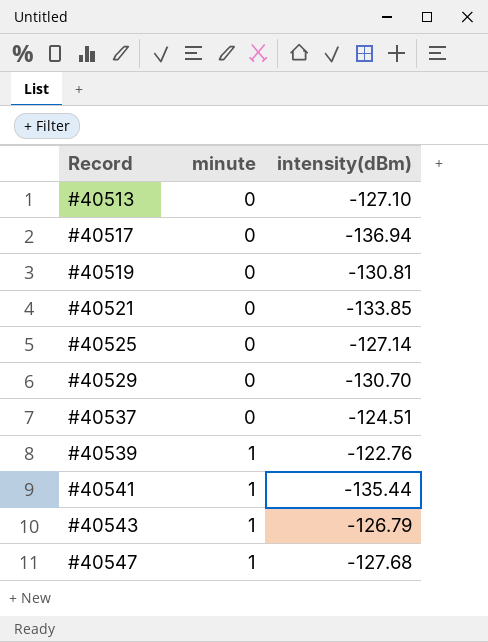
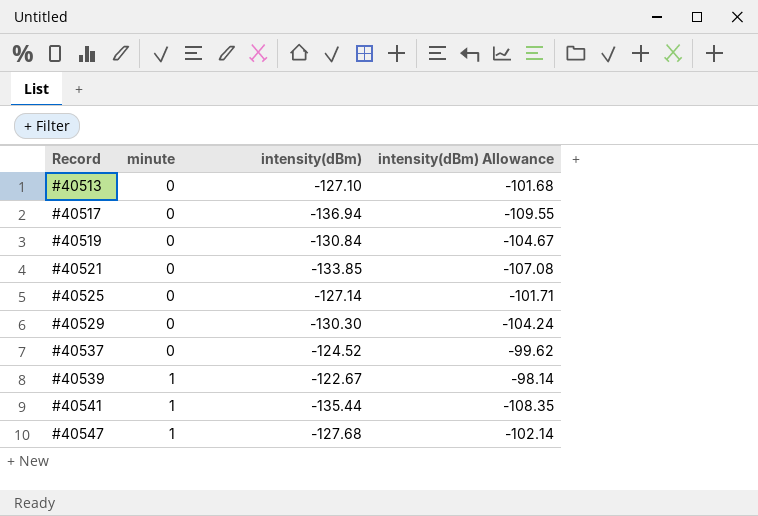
column intensity(dBm) Allowance | formula: none -> [intensity(dBm)] * 0.8
row #40543: 1 | -126.79 -> none
#40519 | intensity(dBm): -130.81 -> -130.84
#40529 | intensity(dBm): -130.70 -> -130.30
#40537 | intensity(dBm): -124.51 -> -124.52
#40539 | intensity(dBm): -122.76 -> -122.67

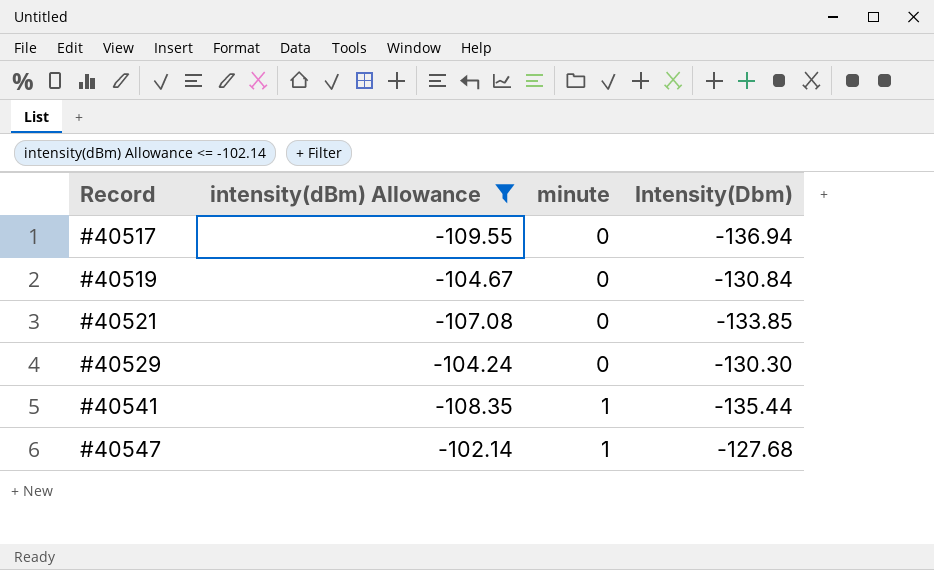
filter: none -> intensity(dBm) Allowance <= -102.14
column intensity(dBm) Allowance | position: 4 -> 2
column name: intensity(dBm) -> Intensity(Dbm)

